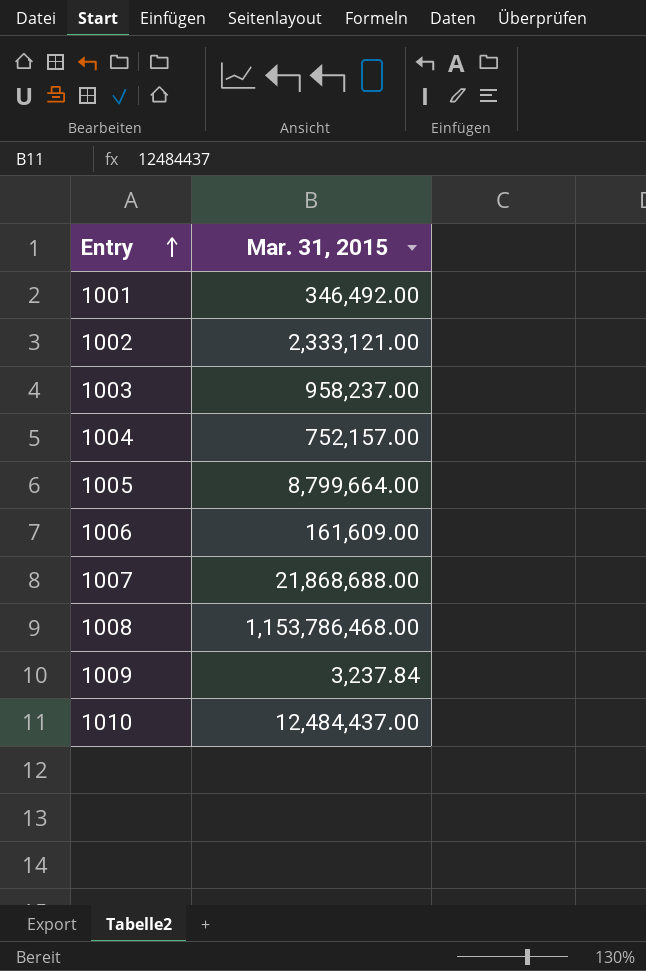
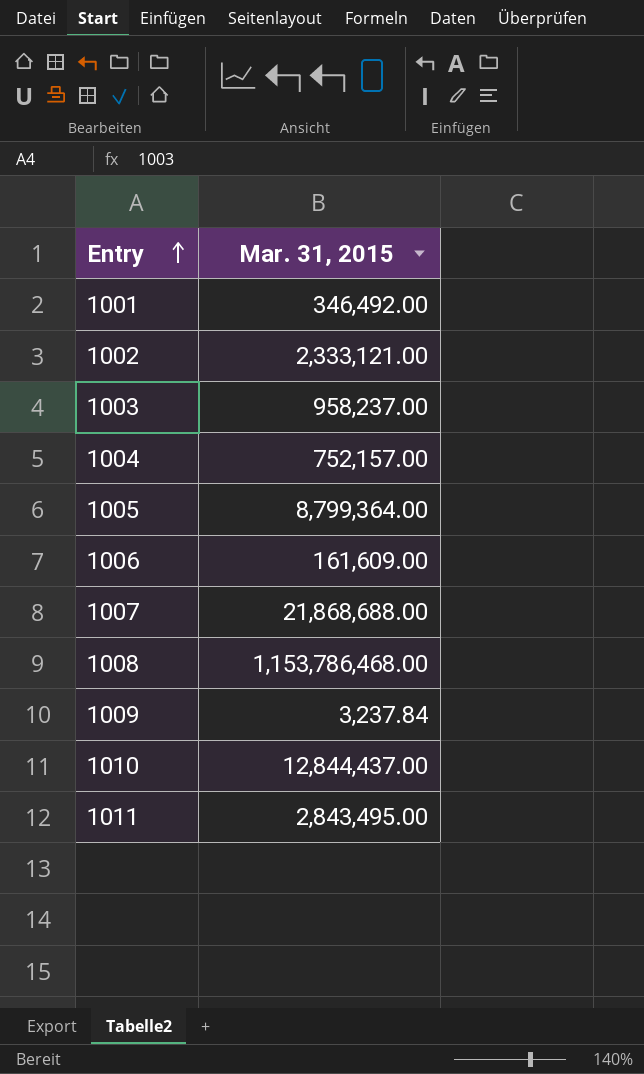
1005 | Mar. 31, 2015: 8,799,664.00 -> 8,799,364.00
1010 | Mar. 31, 2015: 12,484,437.00 -> 12,844,437.00
row 1011: none -> 2,843,495.00

